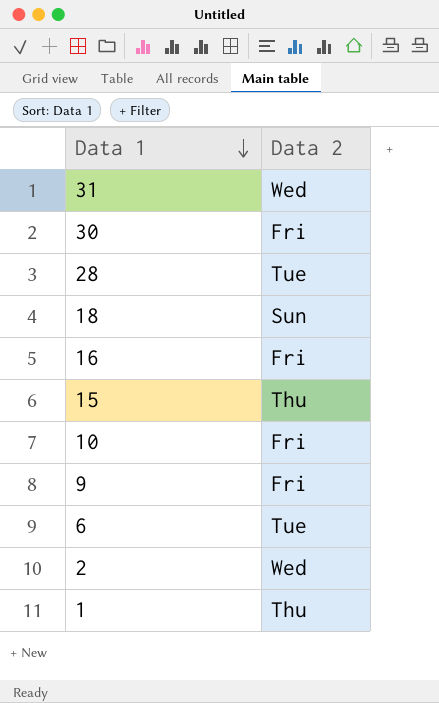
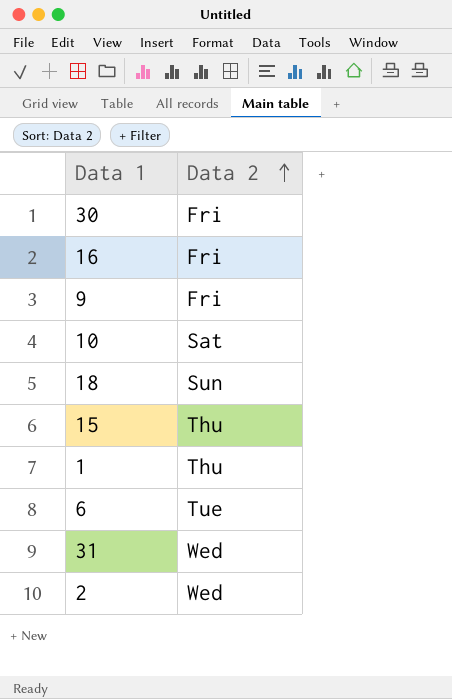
row order: Data 1 descending -> Data 2 ascending
row 28: Tue -> none
10 | Data 2: Fri -> Sat

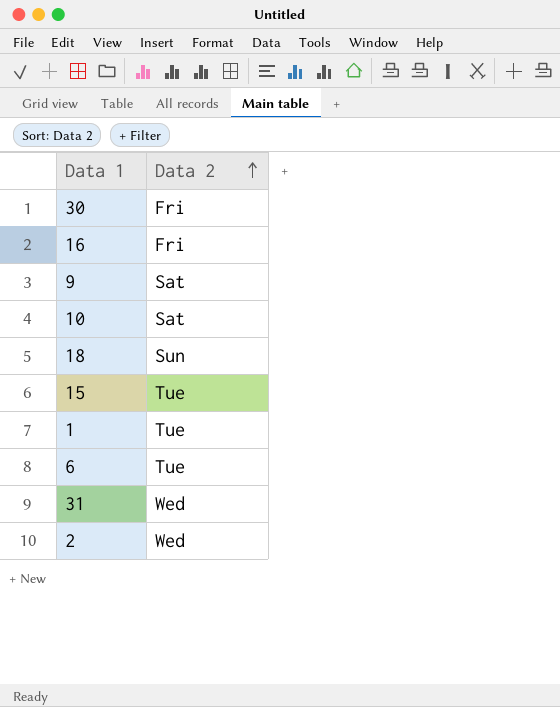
9 | Data 2: Fri -> Sat
15 | Data 2: Thu -> Tue
1 | Data 2: Thu -> Tue

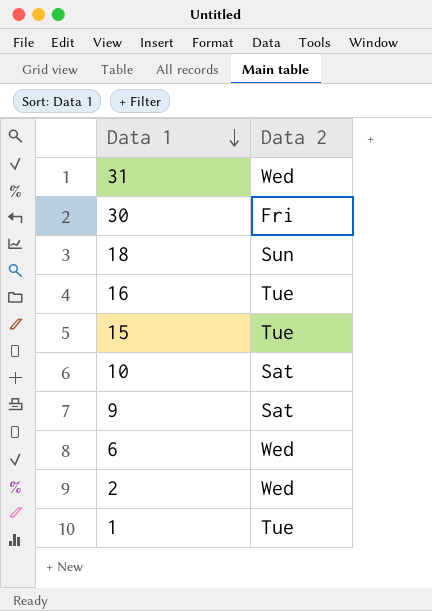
row order: Data 2 ascending -> Data 1 descending
16 | Data 2: Fri -> Tue
6 | Data 2: Tue -> Wed

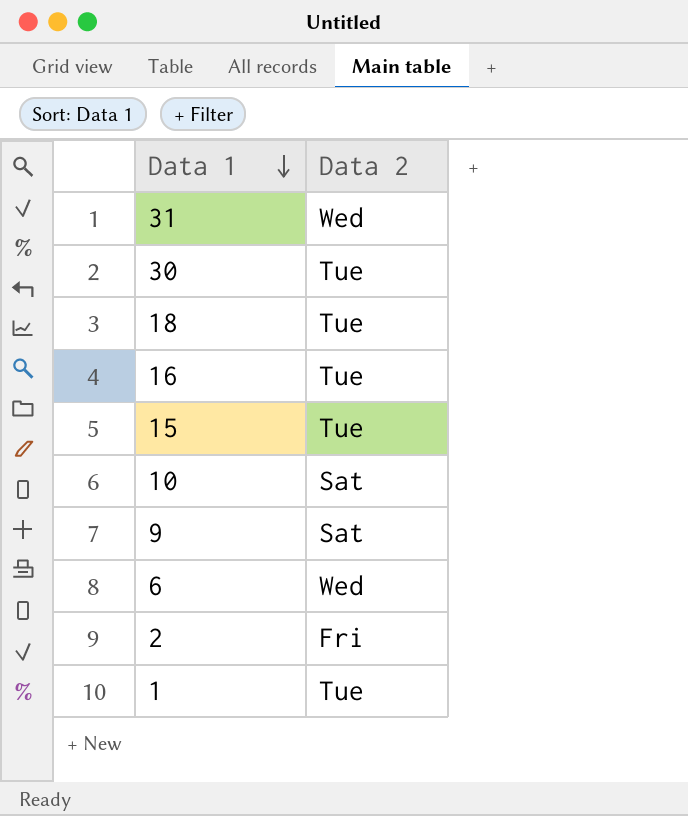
30 | Data 2: Fri -> Tue
18 | Data 2: Sun -> Tue
2 | Data 2: Wed -> Fri

